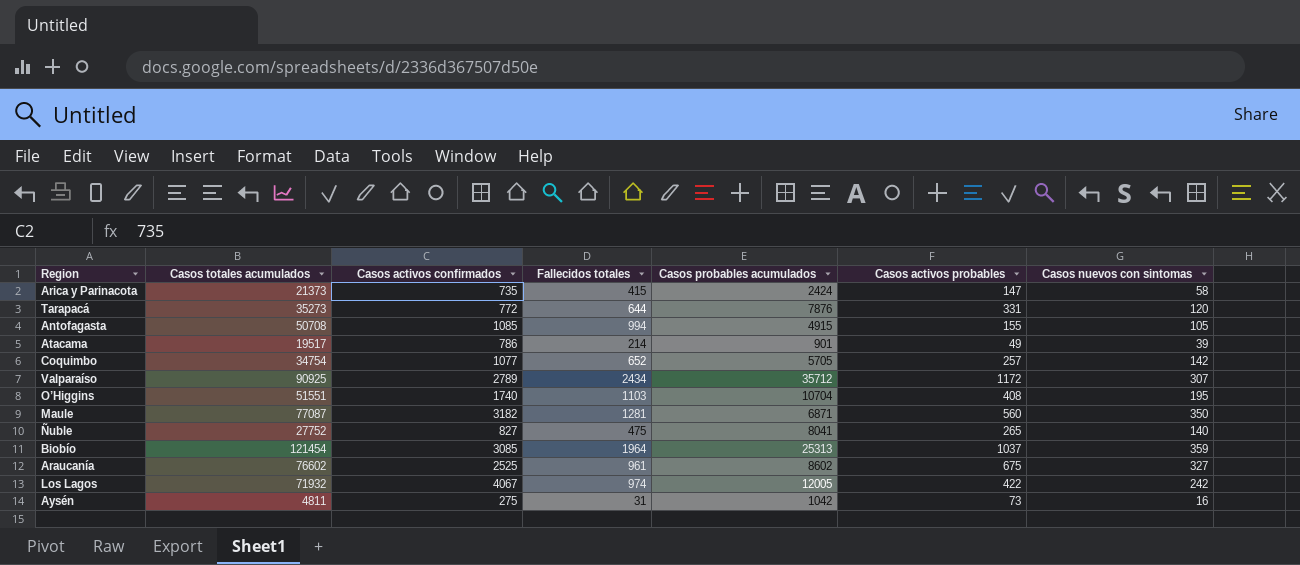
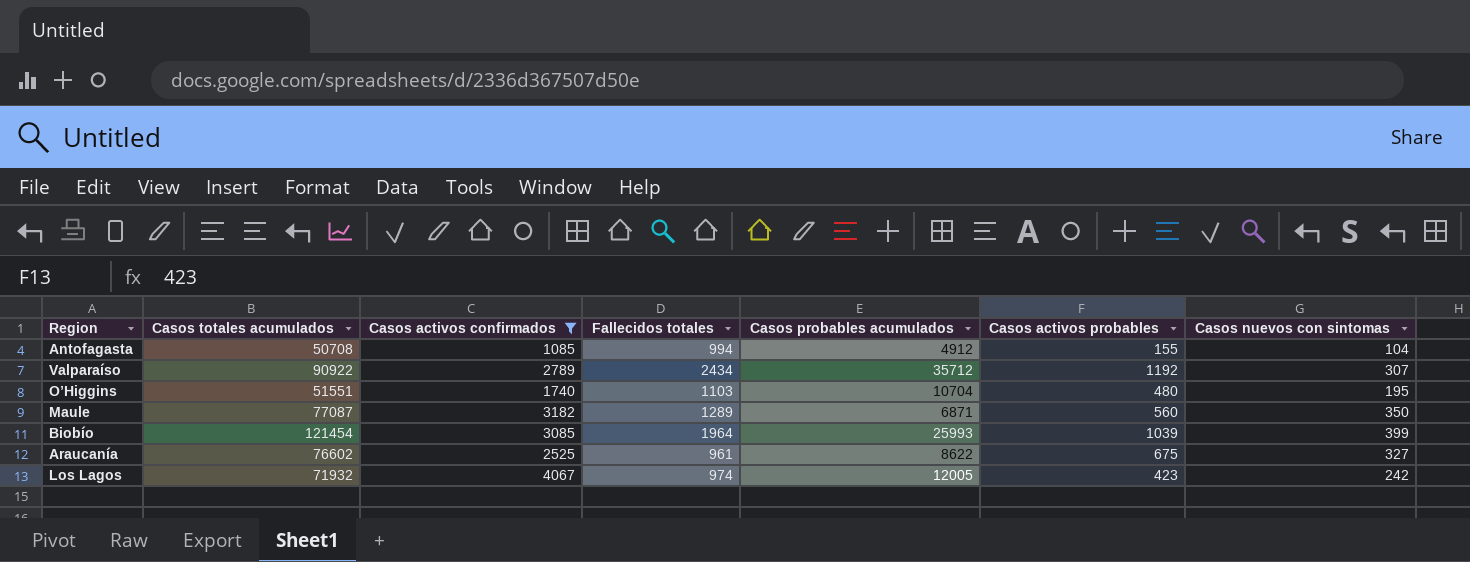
filter: none -> Casos activos confirmados >= 1085
Antofagasta | Casos probables acumulados: 4915 -> 4912
Antofagasta | Casos nuevos con sintomas: 105 -> 104
Valparaíso | Casos totales acumulados: 90925 -> 90922
Valparaíso | Casos activos probables: 1172 -> 1192
O’Higgins | Casos activos probables: 408 -> 480
Maule | Fallecidos totales: 1281 -> 1289
Biobío | Casos probables acumulados: 25313 -> 25993
Biobío | Casos activos probables: 1037 -> 1039
Biobío | Casos nuevos con sintomas: 359 -> 399
Araucanía | Casos probables acumulados: 8602 -> 8622
Los Lagos | Casos activos probables: 422 -> 423

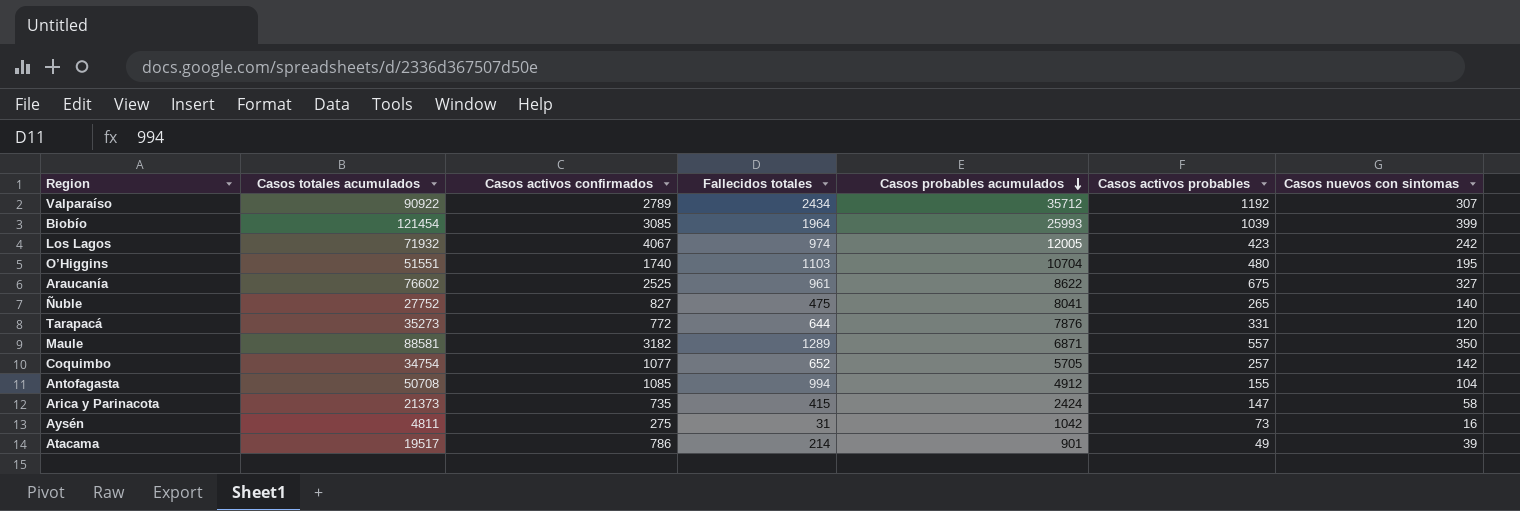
filter: Casos activos confirmados >= 1085 -> none
row order: none -> Casos probables acumulados descending
Maule | Casos totales acumulados: 77087 -> 88581
Maule | Casos activos probables: 560 -> 557

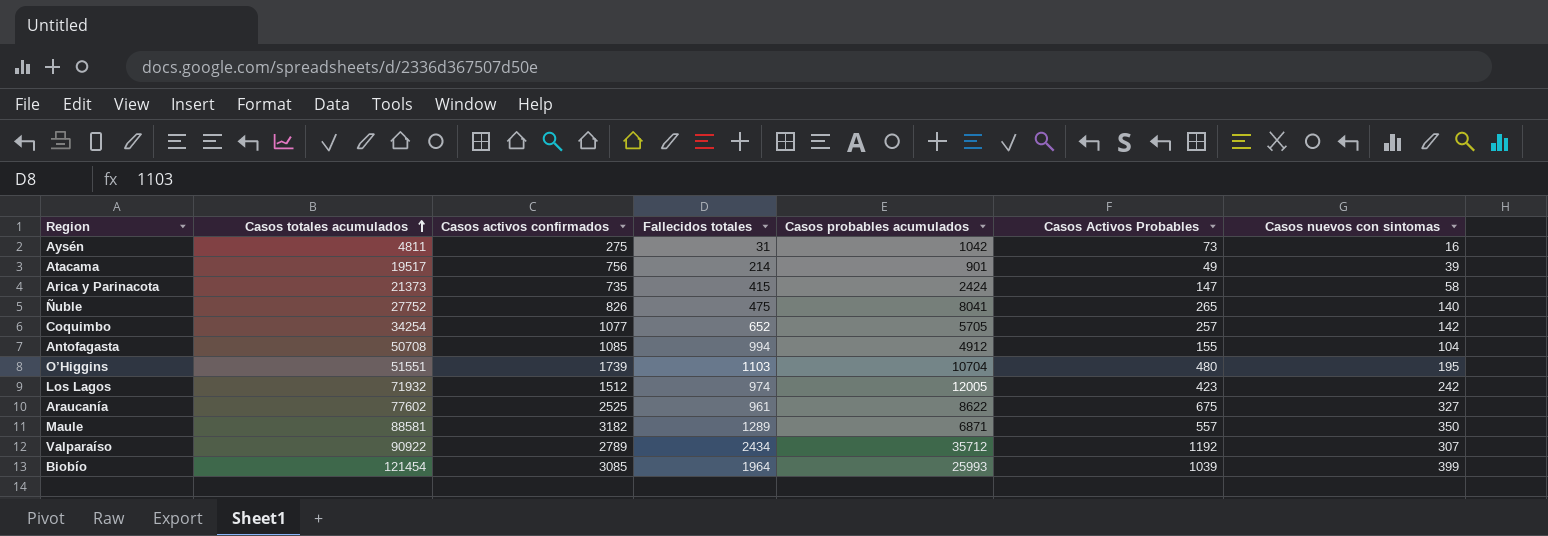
row order: Casos probables acumulados descending -> Casos totales acumulados ascending
column name: Casos activos probables -> Casos Activos Probables
row Tarapacá: 35273 | 772 | 644 | 7876 | 331 | 120 -> none
Atacama | Casos activos confirmados: 786 -> 756
Ñuble | Casos activos confirmados: 827 -> 826
Coquimbo | Casos totales acumulados: 34754 -> 34254
O’Higgins | Casos activos confirmados: 1740 -> 1739
Los Lagos | Casos activos confirmados: 4067 -> 1512
Araucanía | Casos totales acumulados: 76602 -> 77602

